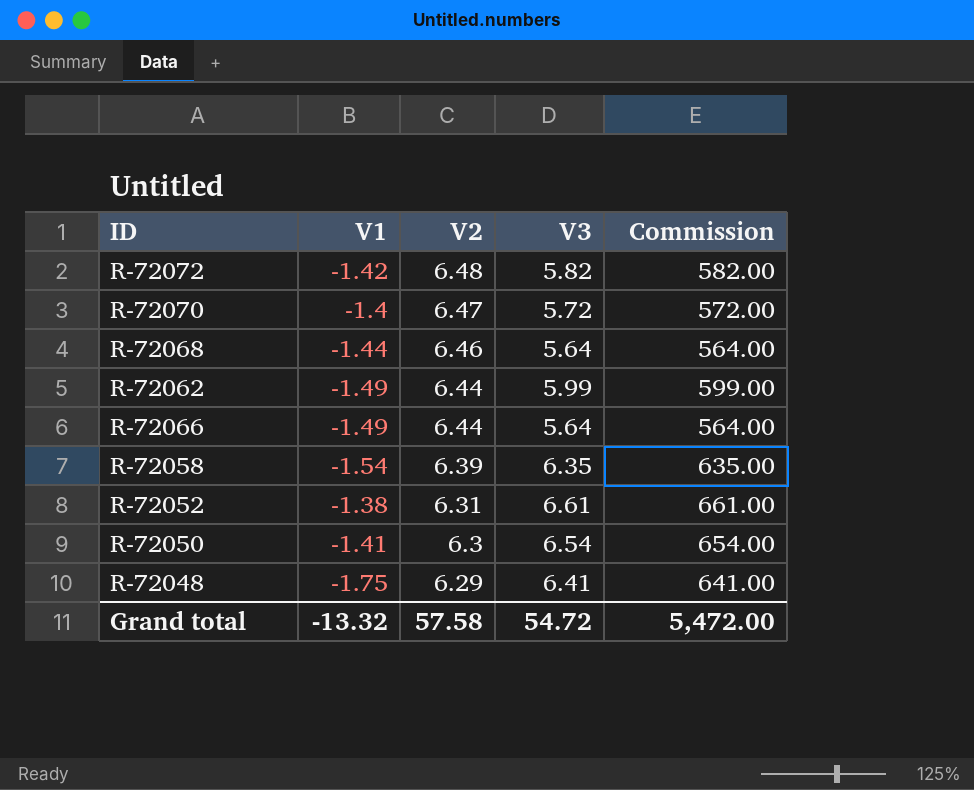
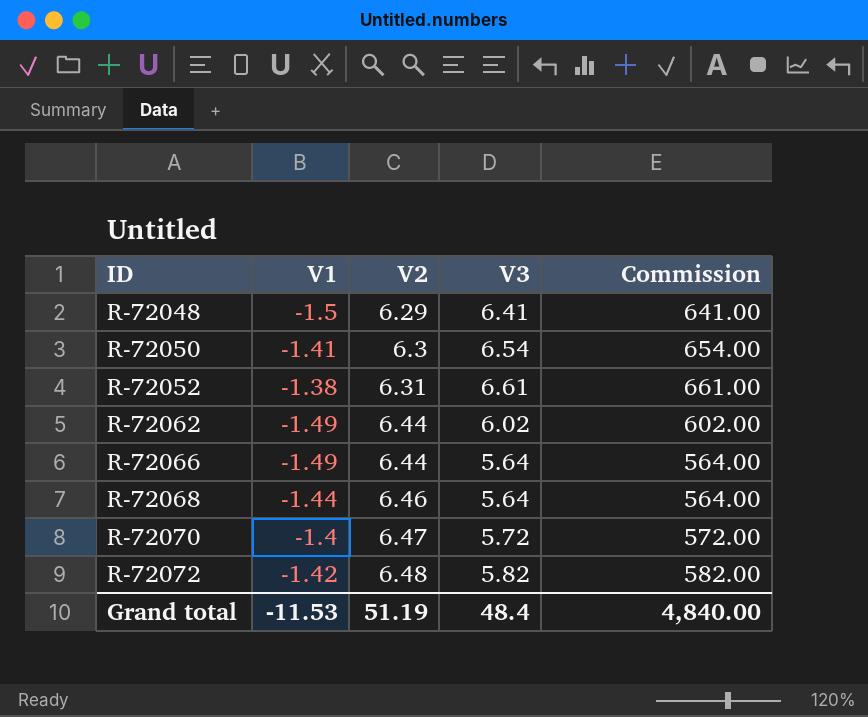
row order: V2 descending -> ID ascending
row R-72058: -1.54 | 6.39 | 6.35 | 635.00 -> none
R-72048 | V1: -1.75 -> -1.5
R-72062 | V3: 5.99 -> 6.02
R-72062 | Commission: 599.00 -> 602.00
Grand total | V1: -13.32 -> -11.53
Grand total | V2: 57.58 -> 51.19
Grand total | V3: 54.72 -> 48.4
Grand total | Commission: 5,472.00 -> 4,840.00

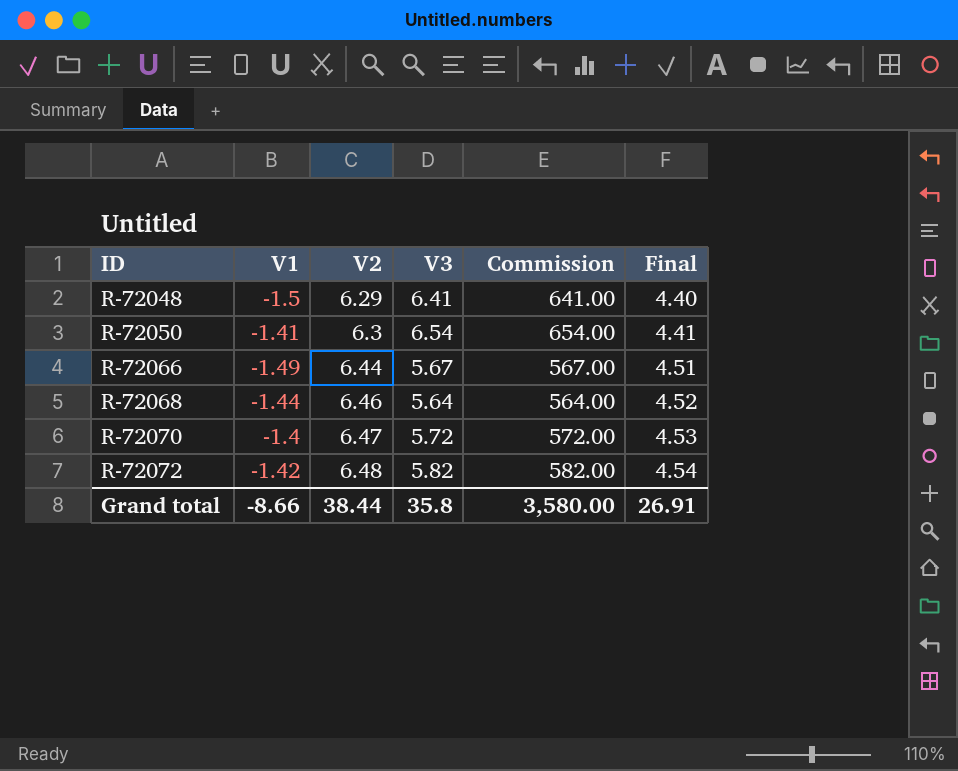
column Final | formula: none -> [V2] * 0.7
row R-72052: -1.38 | 6.31 | 6.61 | 661.00 -> none
row R-72062: -1.49 | 6.44 | 6.02 | 602.00 -> none
R-72066 | V3: 5.64 -> 5.67
R-72066 | Commission: 564.00 -> 567.00
Grand total | V1: -11.53 -> -8.66
Grand total | V2: 51.19 -> 38.44
Grand total | V3: 48.4 -> 35.8
Grand total | Commission: 4,840.00 -> 3,580.00

